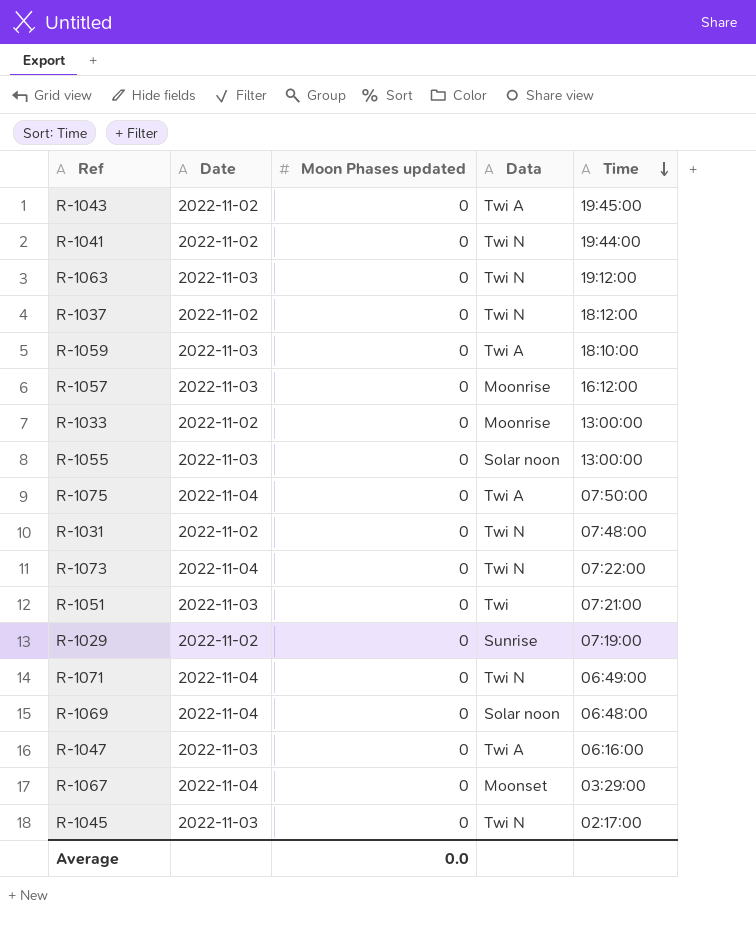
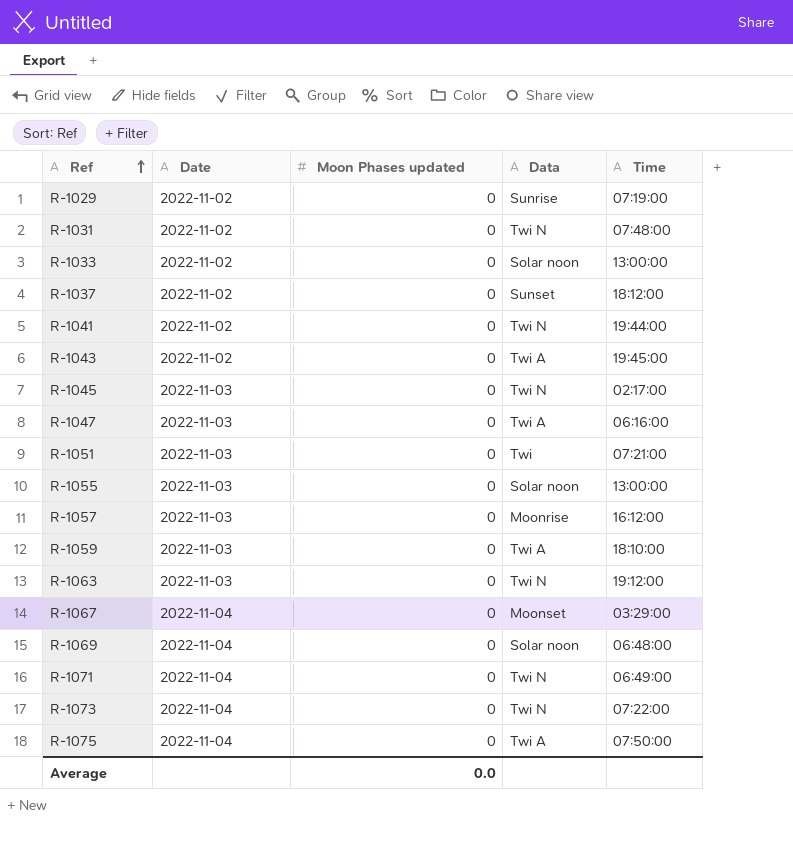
row order: Time descending -> Ref ascending
R-1033 | Data: Moonrise -> Solar noon
R-1037 | Data: Twi N -> Sunset

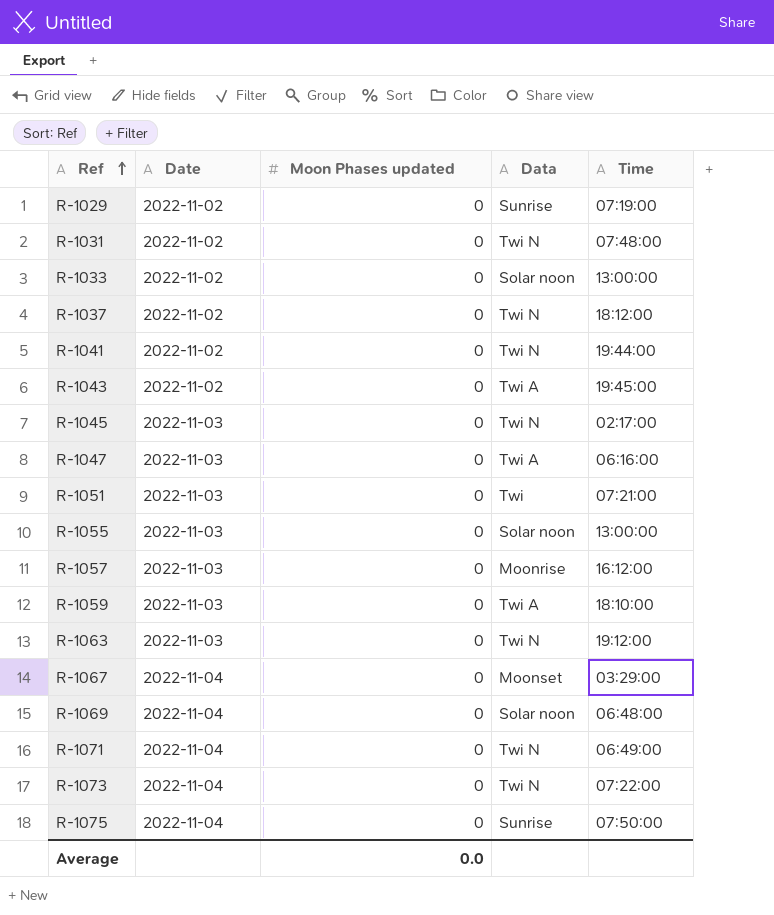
R-1037 | Data: Sunset -> Twi N
R-1075 | Data: Twi A -> Sunrise

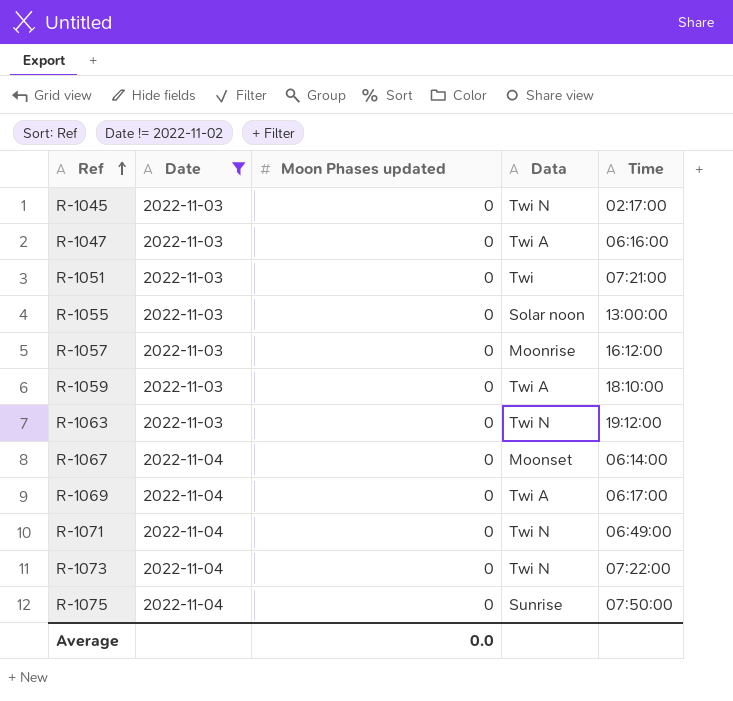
filter: none -> Date != 2022-11-02
R-1067 | Time: 03:29:00 -> 06:14:00
R-1069 | Data: Solar noon -> Twi A
R-1069 | Time: 06:48:00 -> 06:17:00

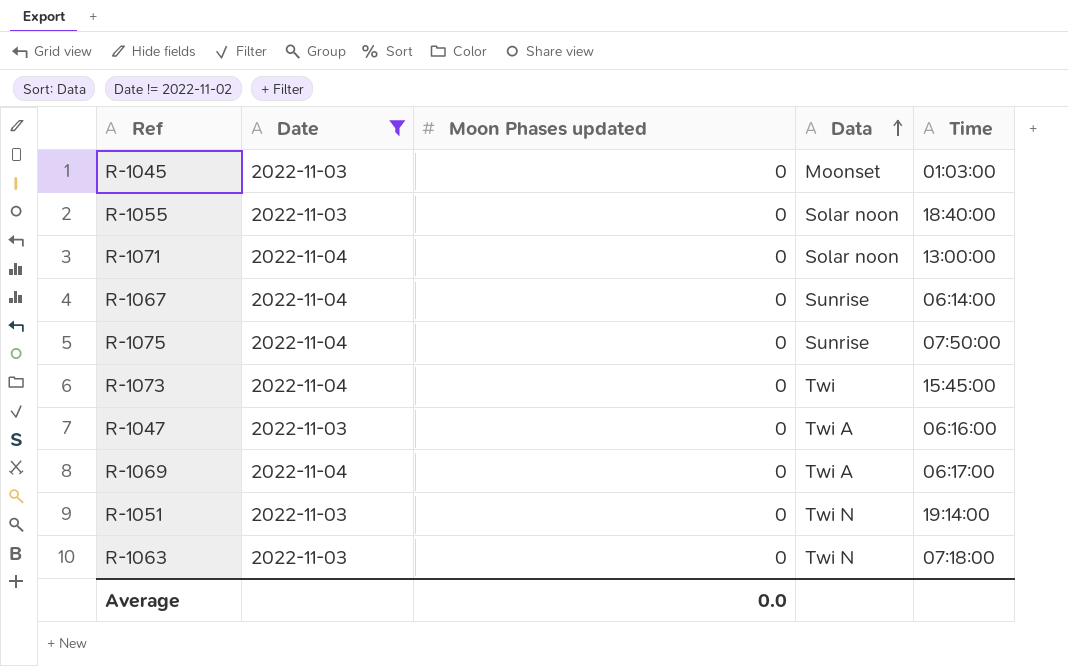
row order: Ref ascending -> Data ascending
row R-1057: 2022-11-03 | 0 | Moonrise | 16:12:00 -> none
row R-1059: 2022-11-03 | 0 | Twi A | 18:10:00 -> none
R-1045 | Data: Twi N -> Moonset
R-1045 | Time: 02:17:00 -> 01:03:00
R-1055 | Time: 13:00:00 -> 18:40:00
R-1071 | Data: Twi N -> Solar noon
R-1071 | Time: 06:49:00 -> 13:00:00
R-1067 | Data: Moonset -> Sunrise
R-1073 | Data: Twi N -> Twi
R-1073 | Time: 07:22:00 -> 15:45:00
R-1051 | Data: Twi -> Twi N
R-1051 | Time: 07:21:00 -> 19:14:00
R-1063 | Time: 19:12:00 -> 07:18:00

